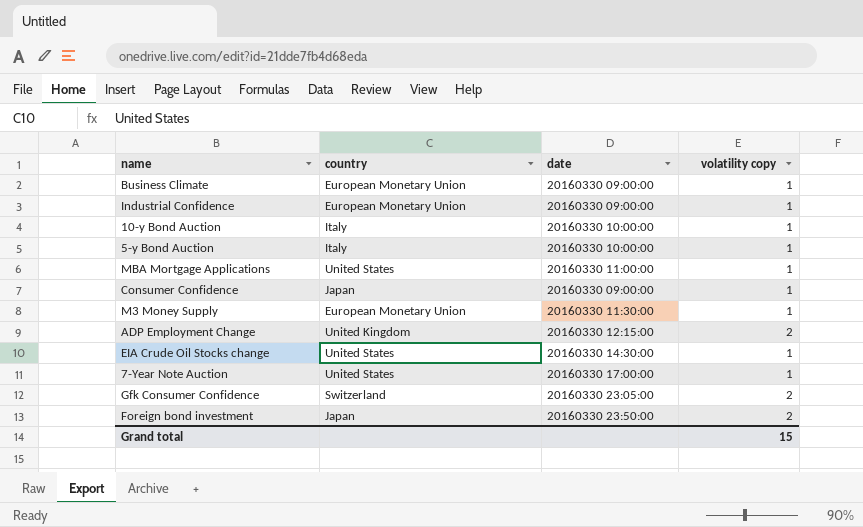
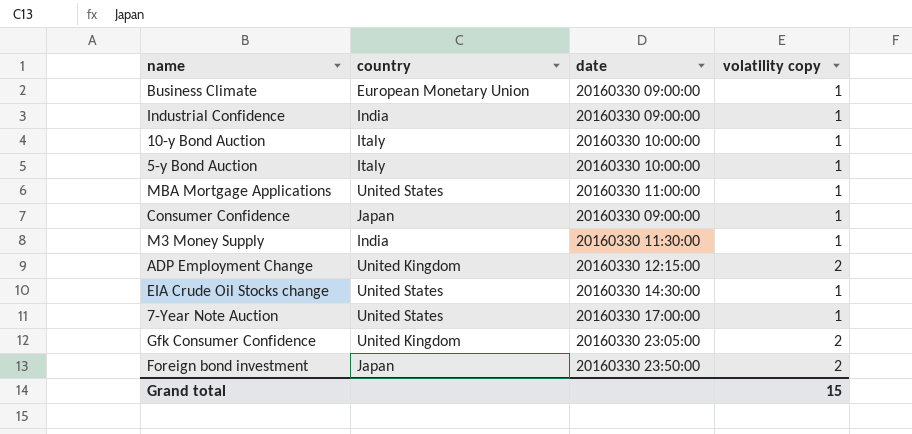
Industrial Confidence | country: European Monetary Union -> India
M3 Money Supply | country: European Monetary Union -> India
Gfk Consumer Confidence | country: Switzerland -> United Kingdom

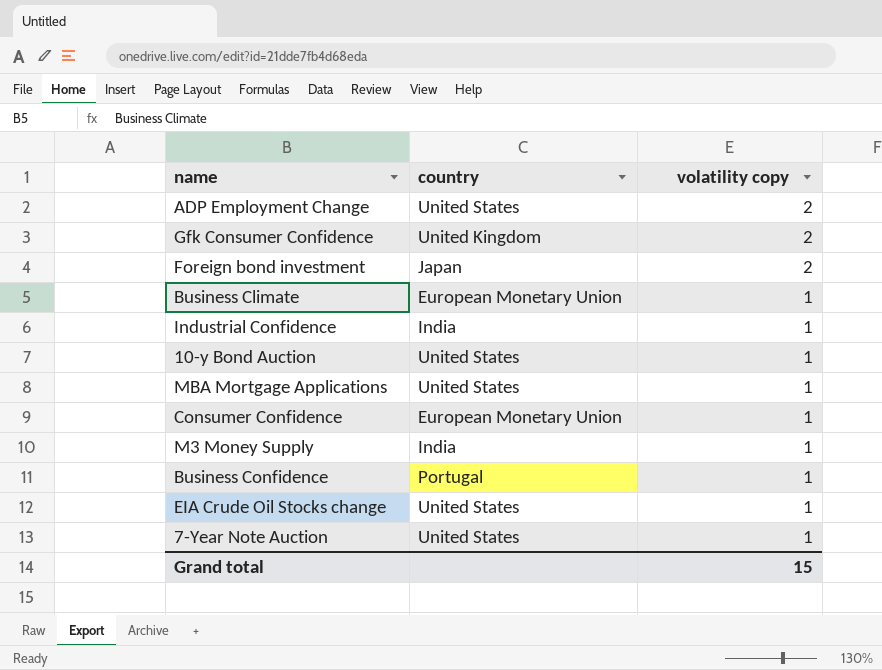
row order: none -> volatility copy descending
column date | position: 3 -> none
row 5-y Bond Auction: Italy | 20160330 10:00:00 | 1 -> none
ADP Employment Change | country: United Kingdom -> United States
10-y Bond Auction | country: Italy -> United States
Consumer Confidence | country: Japan -> European Monetary Union
row Business Confidence: none -> Portugal | 1

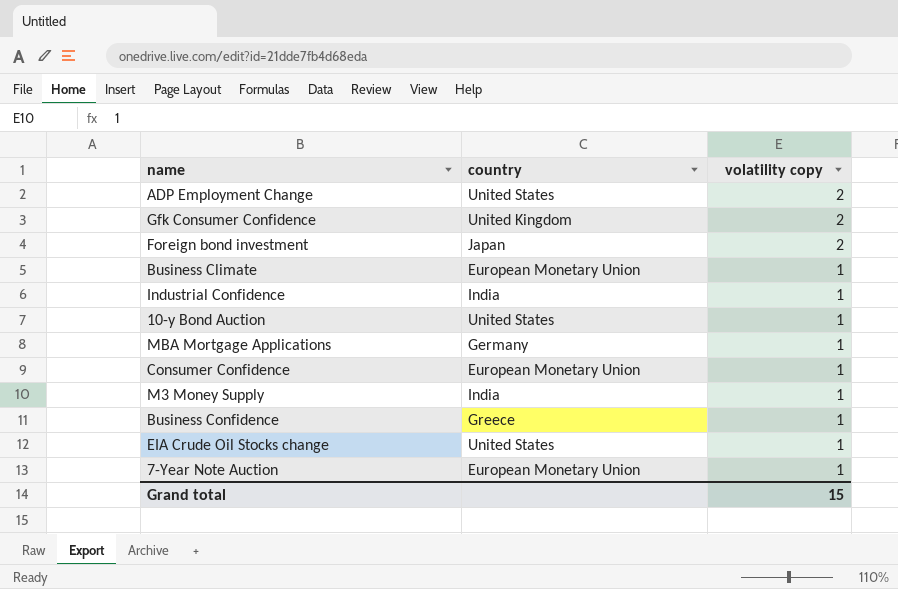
MBA Mortgage Applications | country: United States -> Germany
Business Confidence | country: Portugal -> Greece
7-Year Note Auction | country: United States -> European Monetary Union

